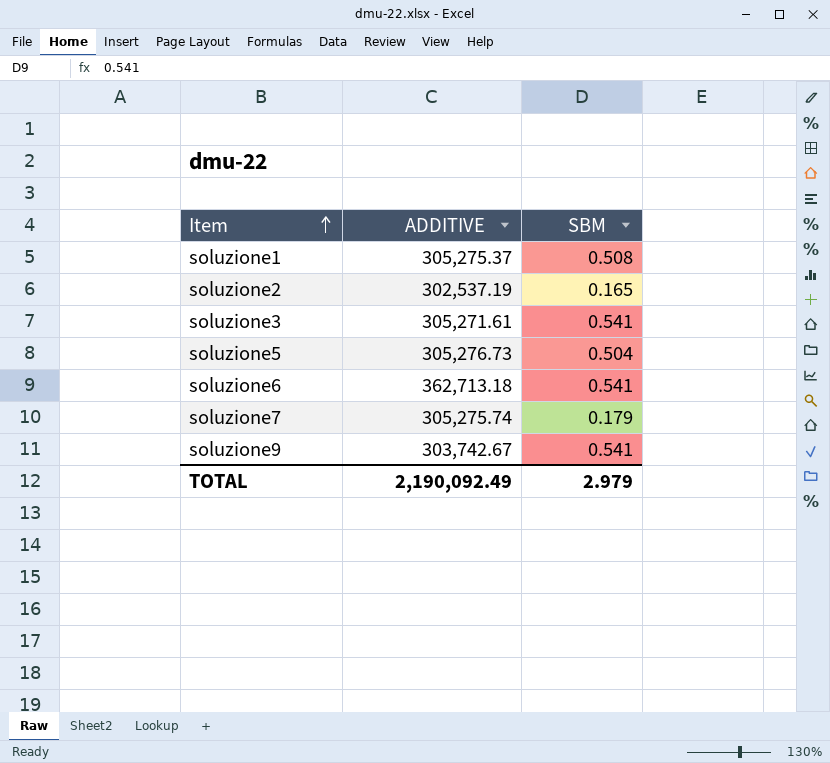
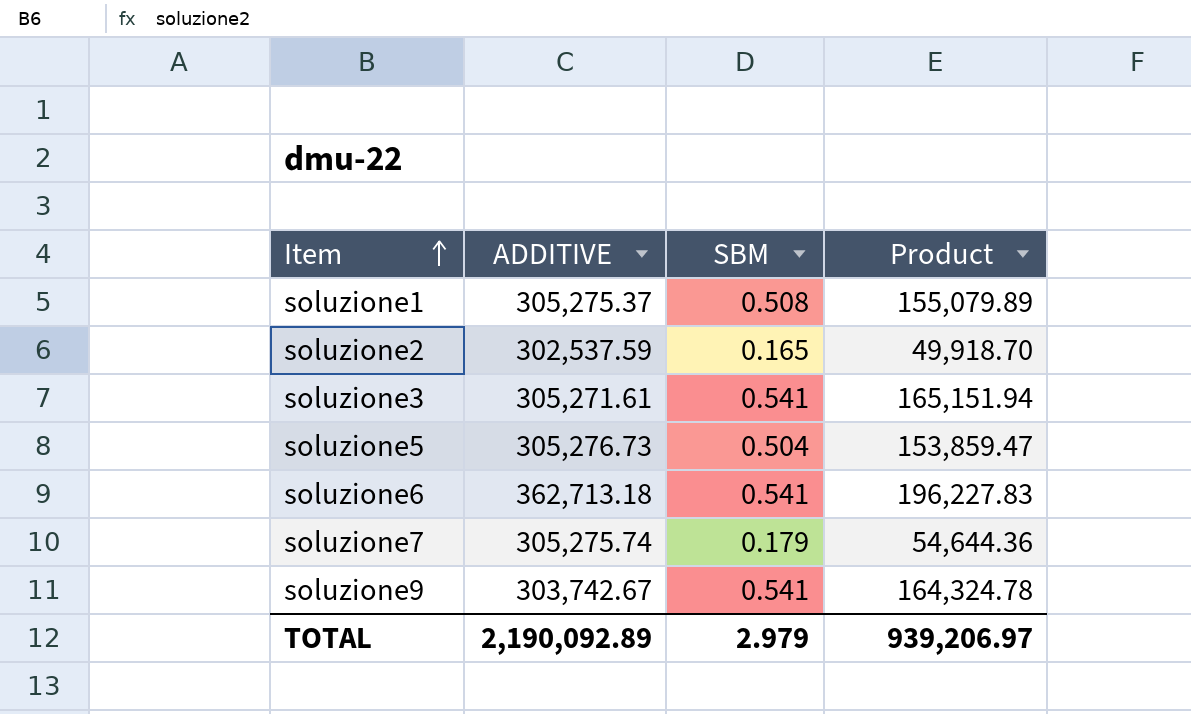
column Product | formula: none -> [ADDITIVE] * [SBM]
soluzione2 | ADDITIVE: 302,537.19 -> 302,537.59
TOTAL | ADDITIVE: 2,190,092.49 -> 2,190,092.89

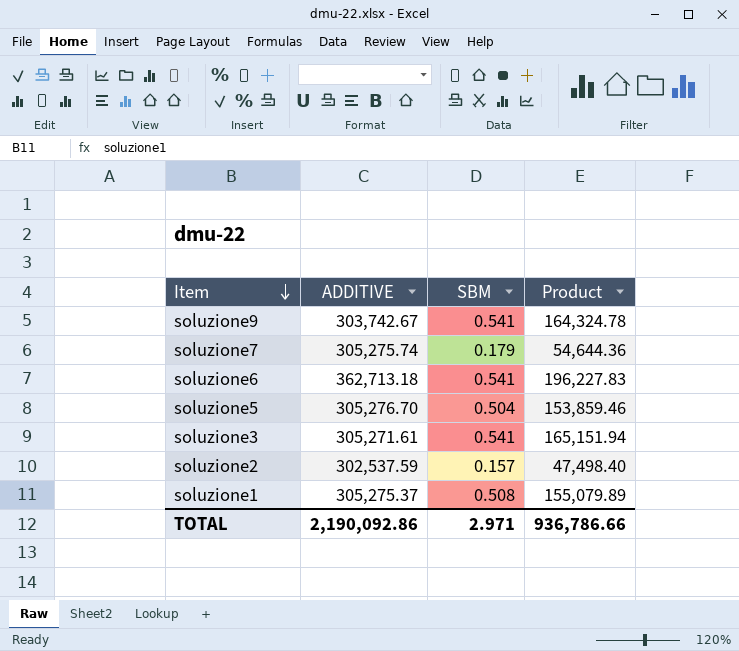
row order: Item ascending -> Item descending
soluzione5 | ADDITIVE: 305,276.73 -> 305,276.70
soluzione5 | Product: 153,859.47 -> 153,859.46
soluzione2 | SBM: 0.165 -> 0.157
soluzione2 | Product: 49,918.70 -> 47,498.40
TOTAL | ADDITIVE: 2,190,092.89 -> 2,190,092.86
TOTAL | SBM: 2.979 -> 2.971
TOTAL | Product: 939,206.97 -> 936,786.66

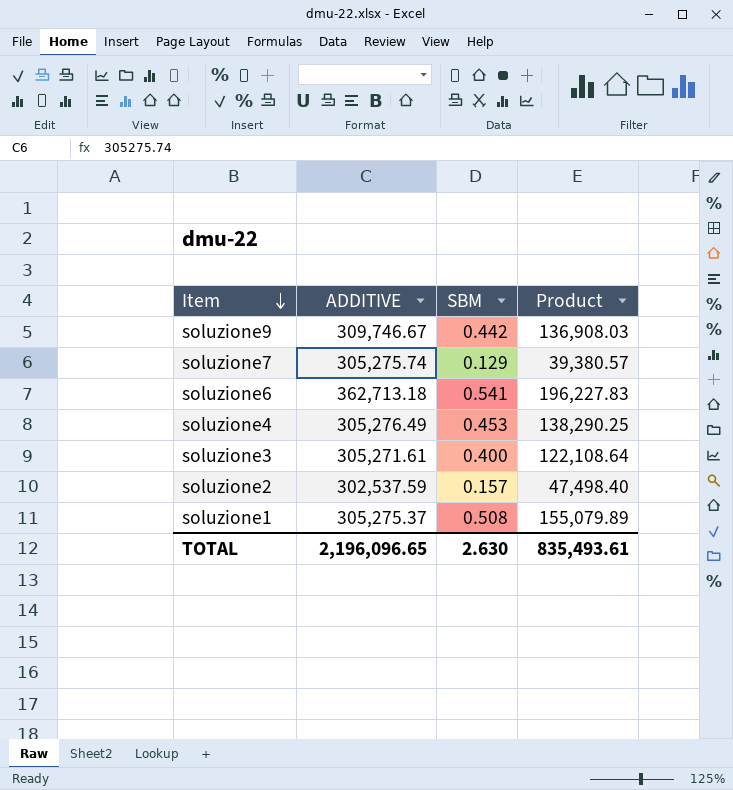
row soluzione5: 305,276.70 | 0.504 | 153,859.46 -> none
soluzione9 | ADDITIVE: 303,742.67 -> 309,746.67
soluzione9 | SBM: 0.541 -> 0.442
soluzione9 | Product: 164,324.78 -> 136,908.03
soluzione7 | SBM: 0.179 -> 0.129
soluzione7 | Product: 54,644.36 -> 39,380.57
row soluzione4: none -> 305,276.49 | 0.453 | 138,290.25
soluzione3 | SBM: 0.541 -> 0.400
soluzione3 | Product: 165,151.94 -> 122,108.64
TOTAL | ADDITIVE: 2,190,092.86 -> 2,196,096.65
TOTAL | SBM: 2.971 -> 2.630
TOTAL | Product: 936,786.66 -> 835,493.61

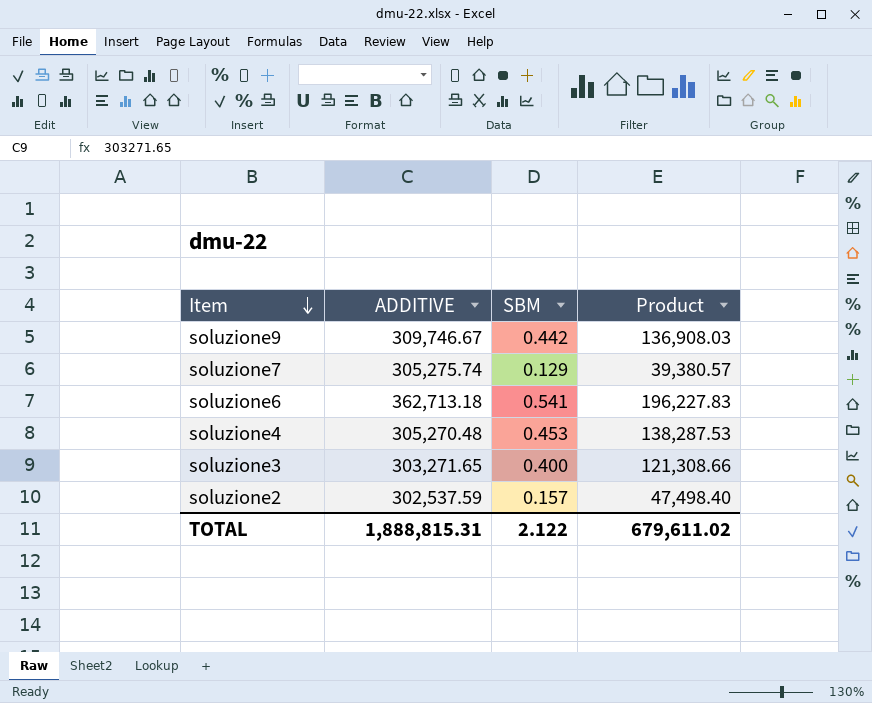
row soluzione1: 305,275.37 | 0.508 | 155,079.89 -> none
soluzione4 | ADDITIVE: 305,276.49 -> 305,270.48
soluzione4 | Product: 138,290.25 -> 138,287.53
soluzione3 | ADDITIVE: 305,271.61 -> 303,271.65
soluzione3 | Product: 122,108.64 -> 121,308.66
TOTAL | ADDITIVE: 2,196,096.65 -> 1,888,815.31
TOTAL | SBM: 2.630 -> 2.122
TOTAL | Product: 835,493.61 -> 679,611.02

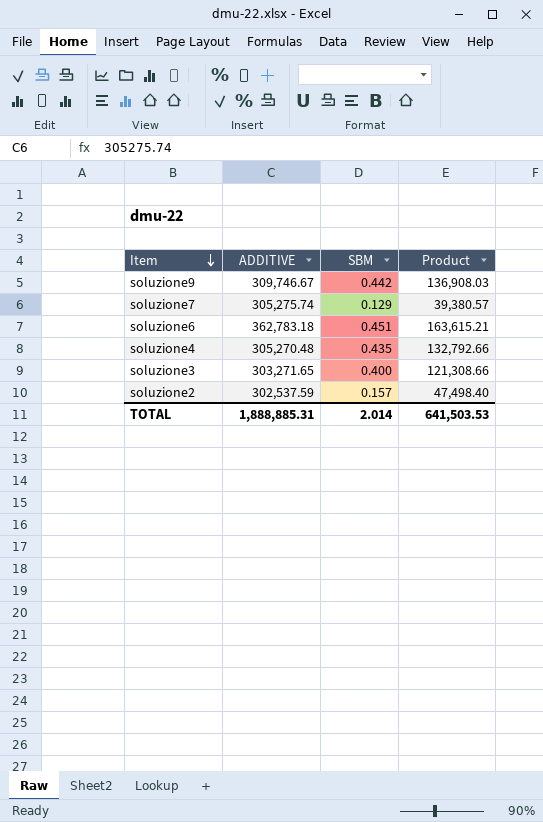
soluzione6 | ADDITIVE: 362,713.18 -> 362,783.18
soluzione6 | SBM: 0.541 -> 0.451
soluzione6 | Product: 196,227.83 -> 163,615.21
soluzione4 | SBM: 0.453 -> 0.435
soluzione4 | Product: 138,287.53 -> 132,792.66
TOTAL | ADDITIVE: 1,888,815.31 -> 1,888,885.31
TOTAL | SBM: 2.122 -> 2.014
TOTAL | Product: 679,611.02 -> 641,503.53

